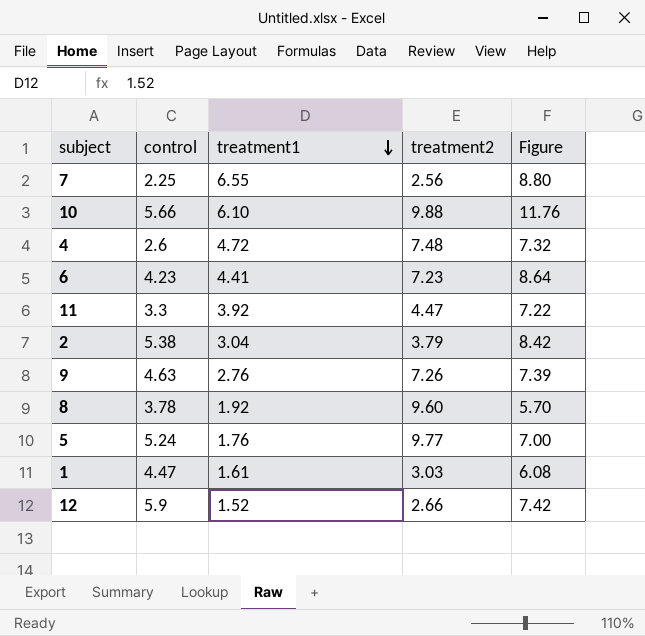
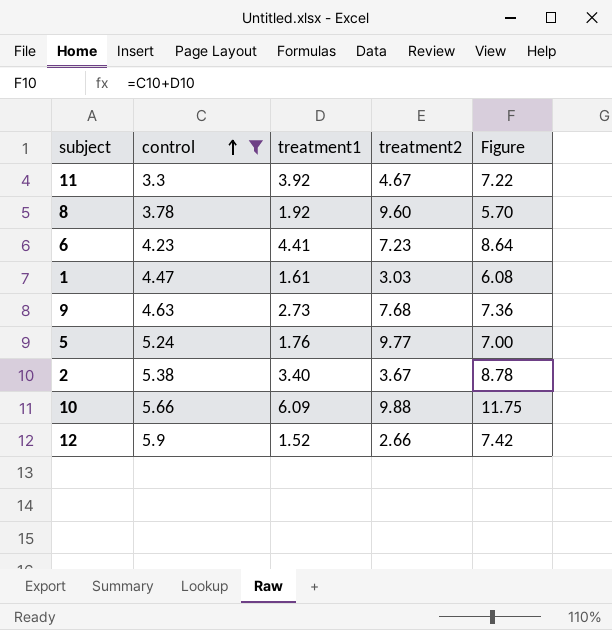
filter: none -> control >= 3.3
row order: treatment1 descending -> control ascending
11 | treatment2: 4.47 -> 4.67
9 | treatment1: 2.76 -> 2.73
9 | treatment2: 7.26 -> 7.68
9 | Figure: 7.39 -> 7.36
2 | treatment1: 3.04 -> 3.40
2 | treatment2: 3.79 -> 3.67
2 | Figure: 8.42 -> 8.78
10 | treatment1: 6.10 -> 6.09
10 | Figure: 11.76 -> 11.75

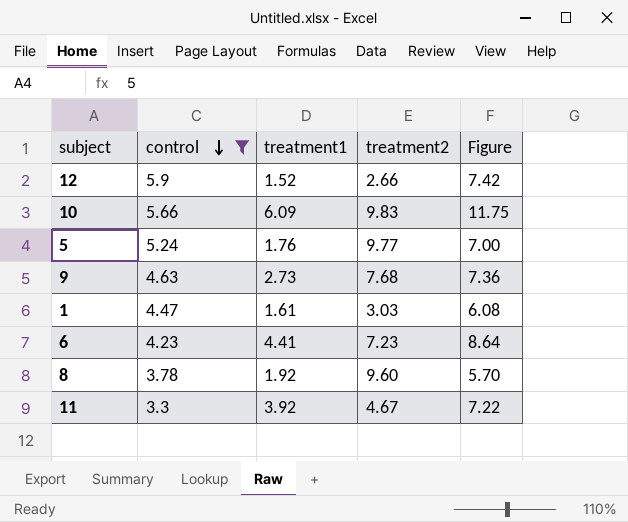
row order: control ascending -> control descending
row 2: 5.38 | 3.40 | 3.67 | 8.78 -> none
10 | treatment2: 9.88 -> 9.83

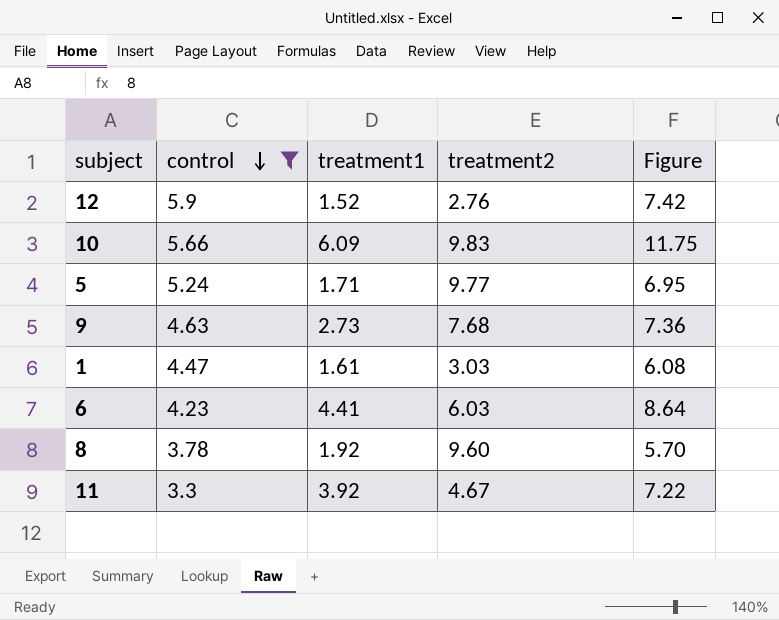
12 | treatment2: 2.66 -> 2.76
5 | treatment1: 1.76 -> 1.71
5 | Figure: 7.00 -> 6.95
6 | treatment2: 7.23 -> 6.03

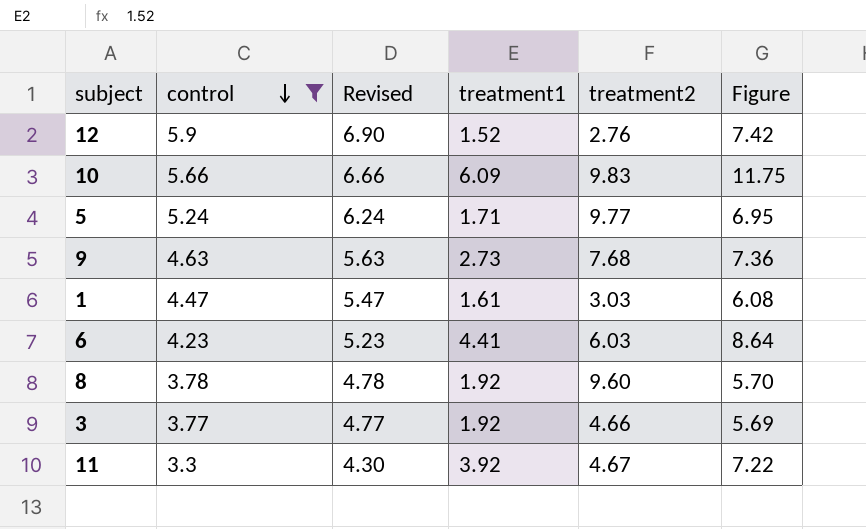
column Revised | formula: none -> [control] + 1
row 3: none -> 3.77 | 4.77 | 1.92 | 4.66 | 5.69

